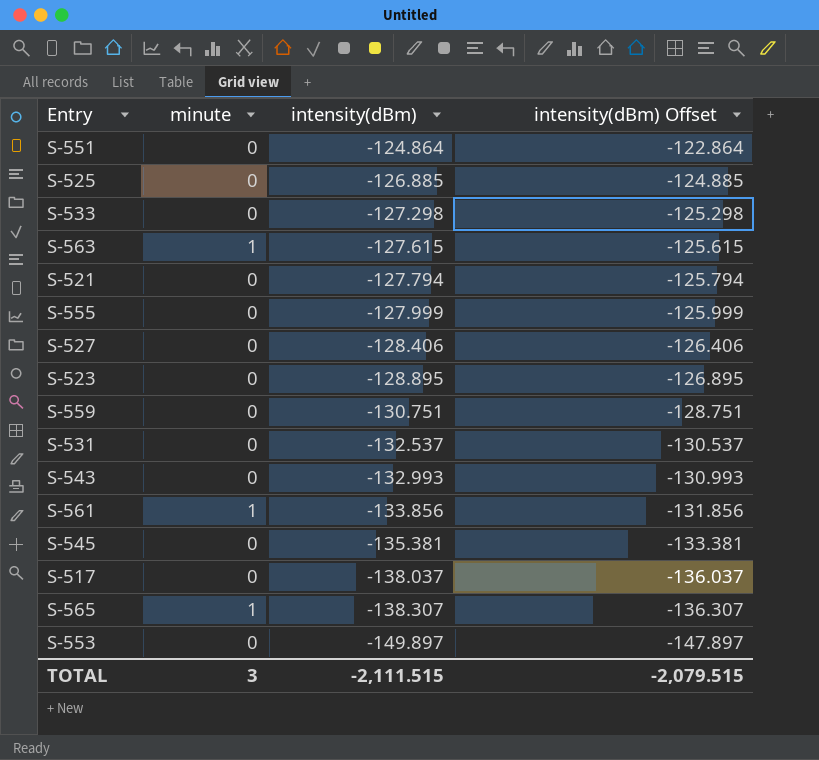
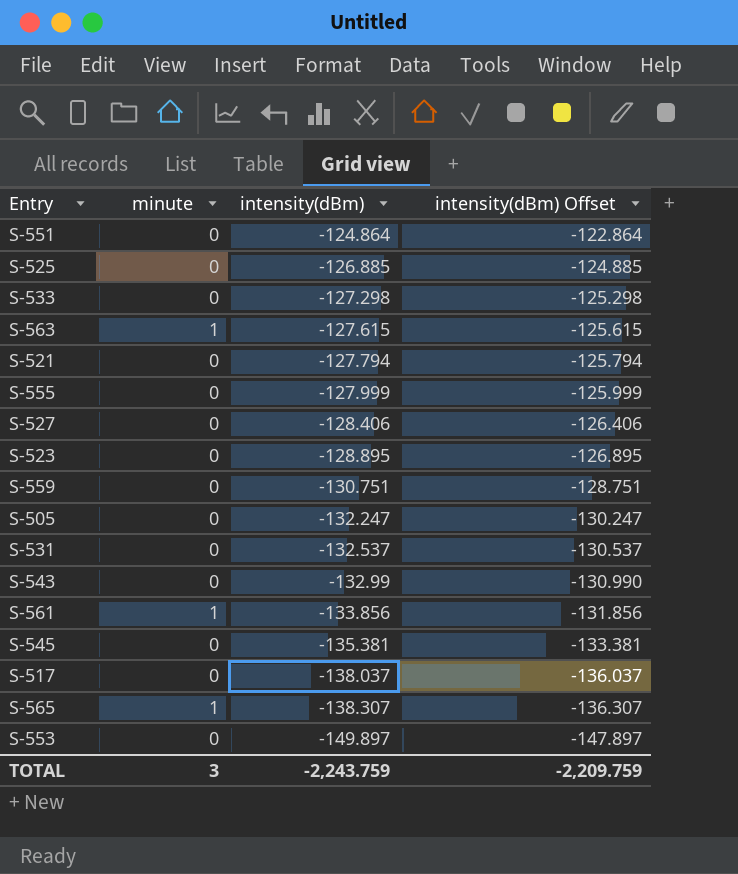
row S-505: none -> 0 | -132.247 | -130.247
S-543 | intensity(dBm): -132.993 -> -132.99
S-543 | intensity(dBm) Offset: -130.993 -> -130.990
TOTAL | intensity(dBm): -2,111.515 -> -2,243.759
TOTAL | intensity(dBm) Offset: -2,079.515 -> -2,209.759

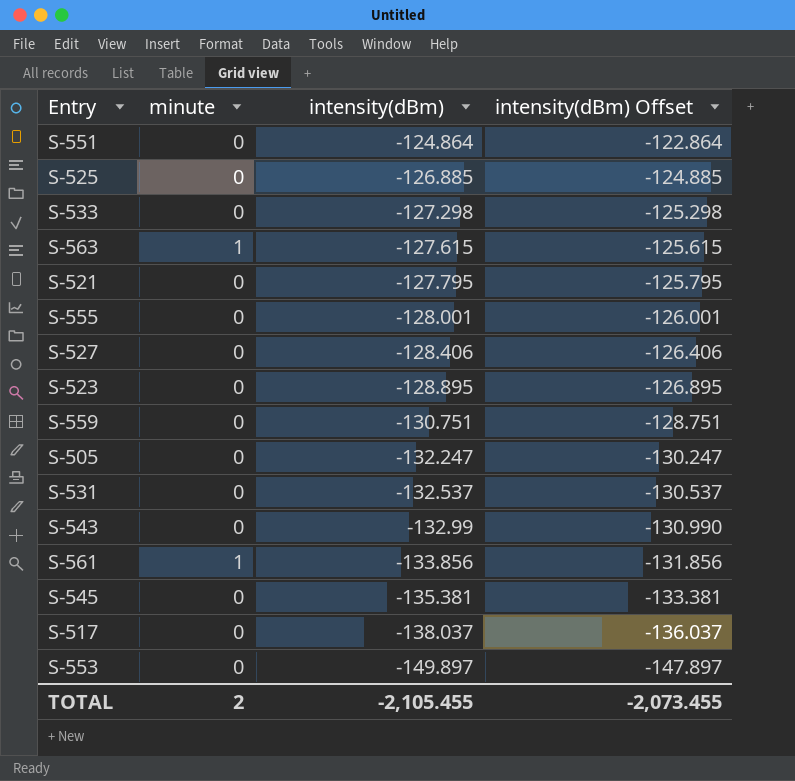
row S-565: 1 | -138.307 | -136.307 -> none
S-521 | intensity(dBm): -127.794 -> -127.795
S-521 | intensity(dBm) Offset: -125.794 -> -125.795
S-555 | intensity(dBm): -127.999 -> -128.001
S-555 | intensity(dBm) Offset: -125.999 -> -126.001
TOTAL | minute: 3 -> 2
TOTAL | intensity(dBm): -2,243.759 -> -2,105.455
TOTAL | intensity(dBm) Offset: -2,209.759 -> -2,073.455

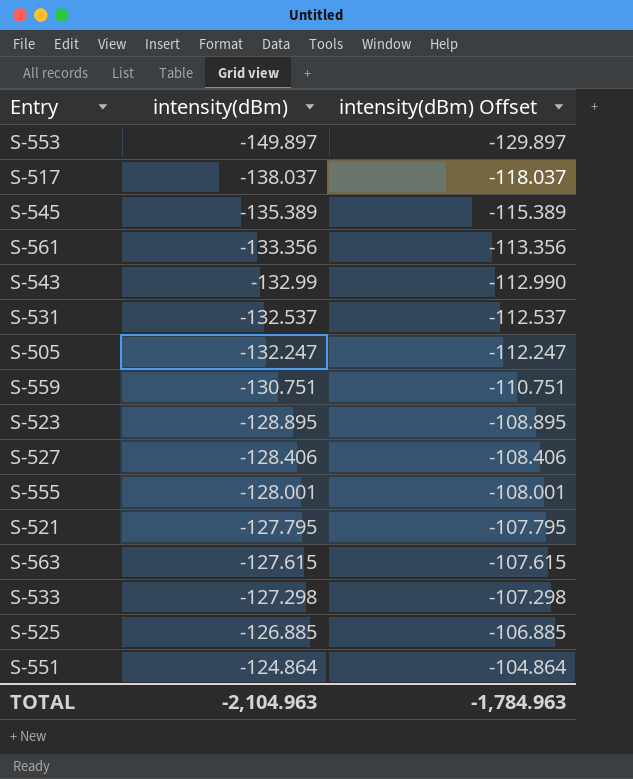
row order: intensity(dBm) descending -> intensity(dBm) ascending
column minute | position: 2 -> none
column intensity(dBm) Offset | formula: [intensity(dBm)] + 2 -> [intensity(dBm)] + 20
S-545 | intensity(dBm): -135.381 -> -135.389
S-561 | intensity(dBm): -133.856 -> -133.356
TOTAL | intensity(dBm): -2,105.455 -> -2,104.963
TOTAL | intensity(dBm) Offset: -2,073.455 -> -1,784.963

